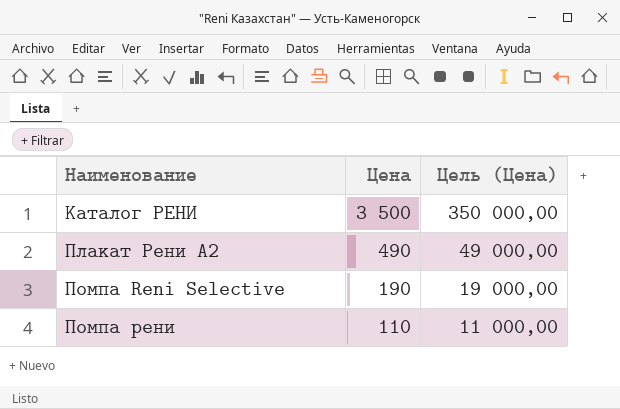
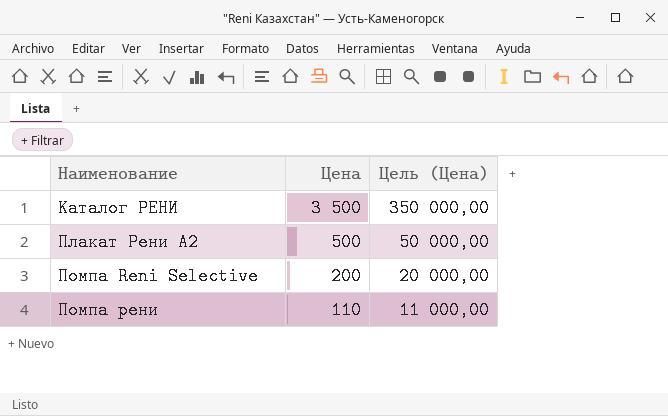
Плакат Рени А2 | Цена: 490 -> 500
Плакат Рени А2 | Цель (Цена): 49 000,00 -> 50 000,00
Помпа Reni Selective | Цена: 190 -> 200
Помпа Reni Selective | Цель (Цена): 19 000,00 -> 20 000,00

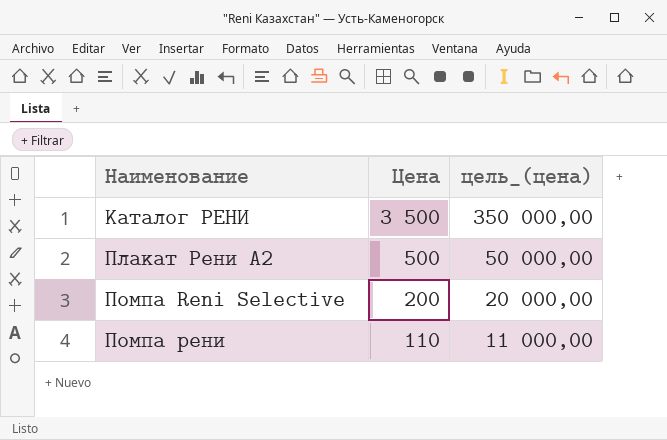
column name: Цель (Цена) -> цель_(цена)

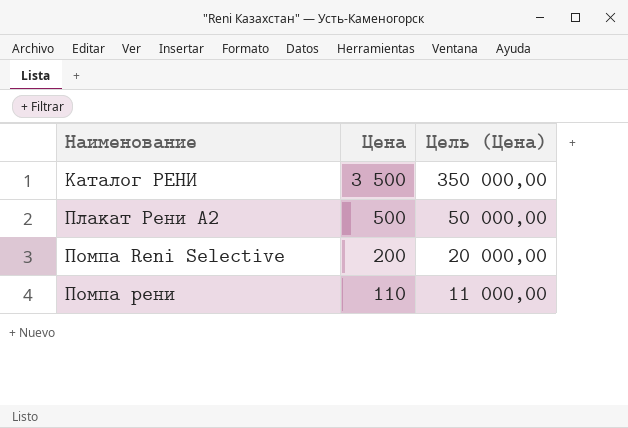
column name: цель_(цена) -> Цель (Цена)

